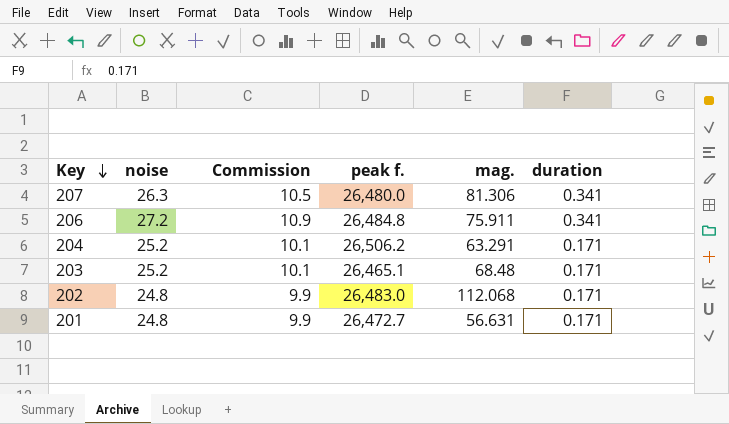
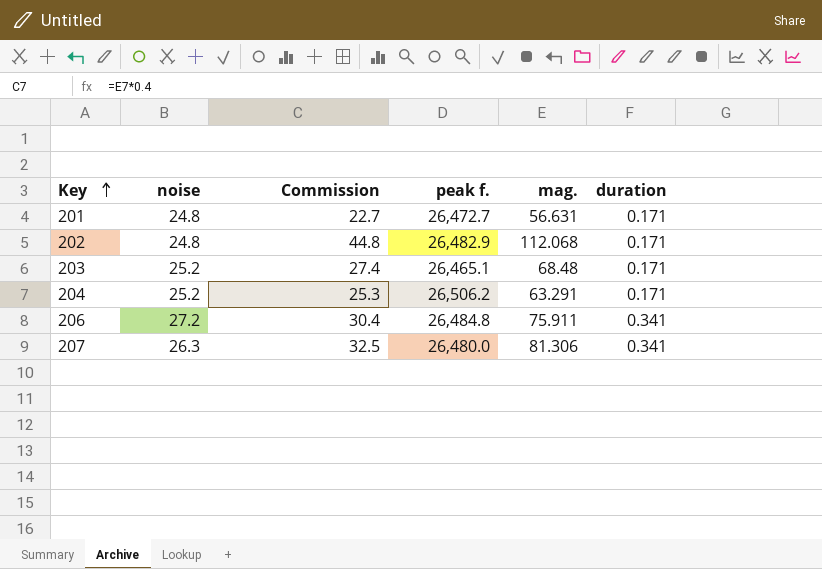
row order: Key descending -> Key ascending
column Commission | formula: [noise] * 0.4 -> [mag.] * 0.4
202 | peak f.: 26,483.0 -> 26,482.9

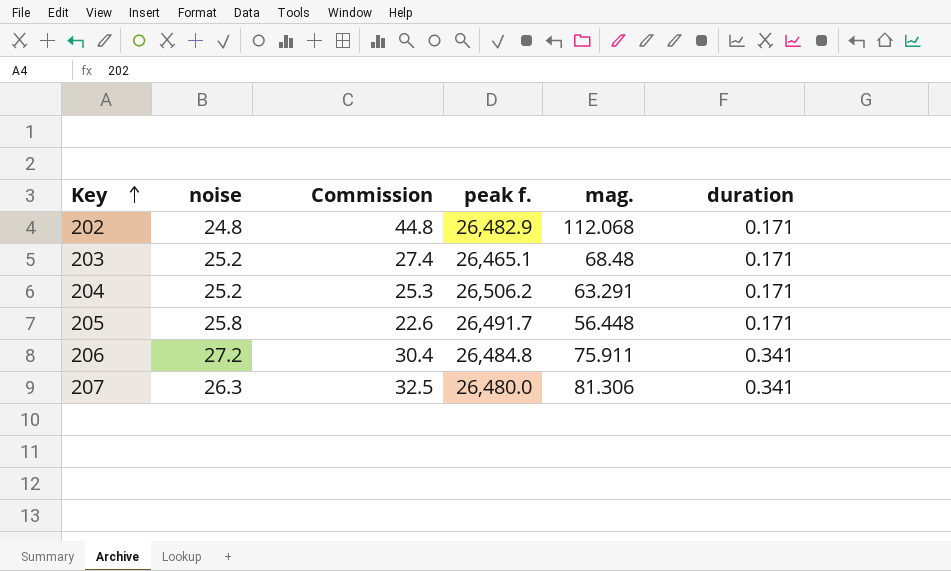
row 201: 24.8 | 22.7 | 26,472.7 | 56.631 | 0.171 -> none
row 205: none -> 25.8 | 22.6 | 26,491.7 | 56.448 | 0.171

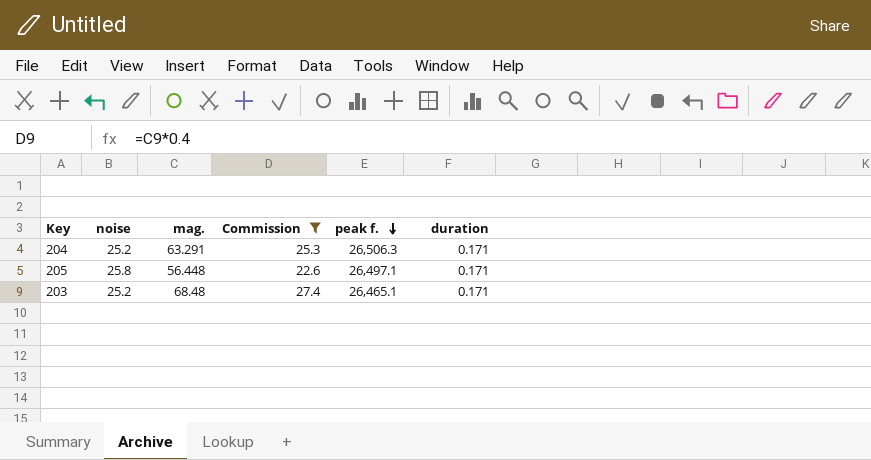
filter: none -> Commission <= 27.4
row order: Key ascending -> peak f. descending
column mag. | position: 5 -> 3
204 | peak f.: 26,506.2 -> 26,506.3
205 | peak f.: 26,491.7 -> 26,497.1

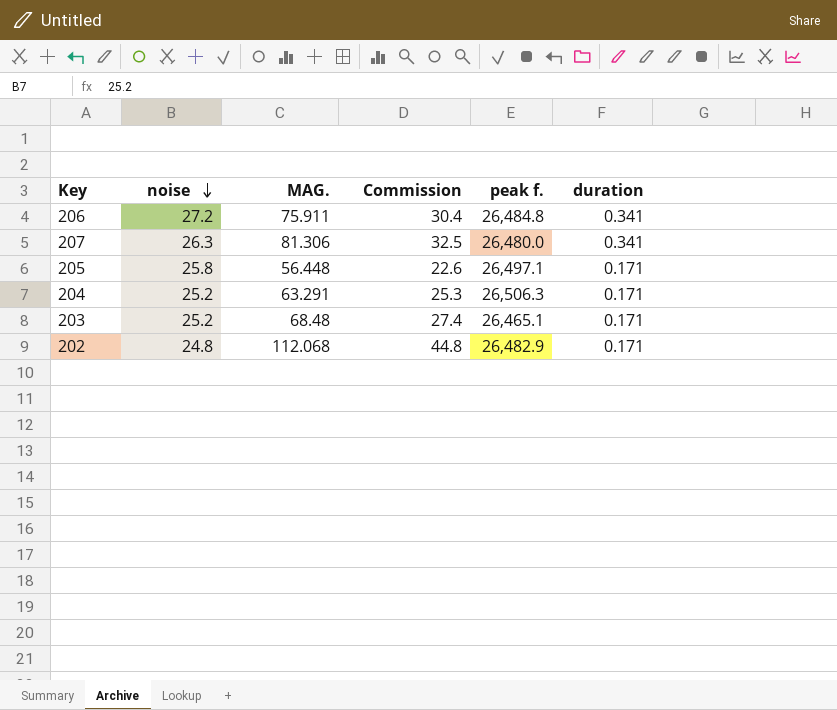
filter: Commission <= 27.4 -> none
row order: peak f. descending -> noise descending
column name: mag. -> MAG.

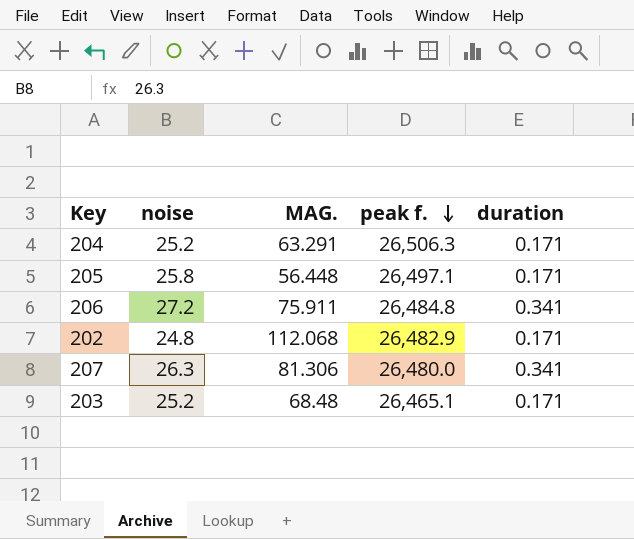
row order: noise descending -> peak f. descending
column Commission | formula: [MAG.] * 0.4 -> none

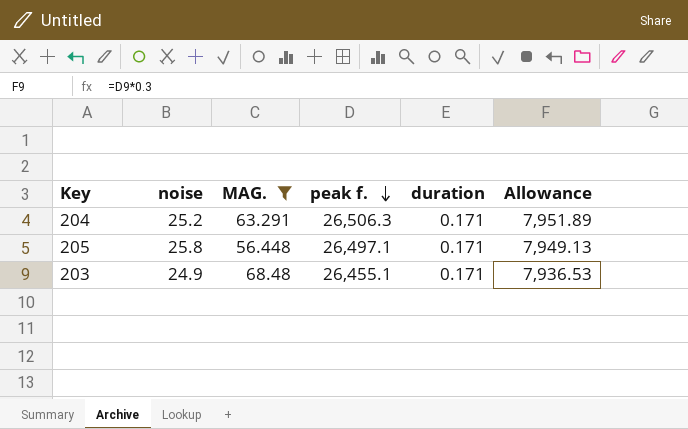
filter: none -> MAG. <= 68.48
column Allowance | formula: none -> [peak f.] * 0.3
203 | noise: 25.2 -> 24.9
203 | peak f.: 26,465.1 -> 26,455.1

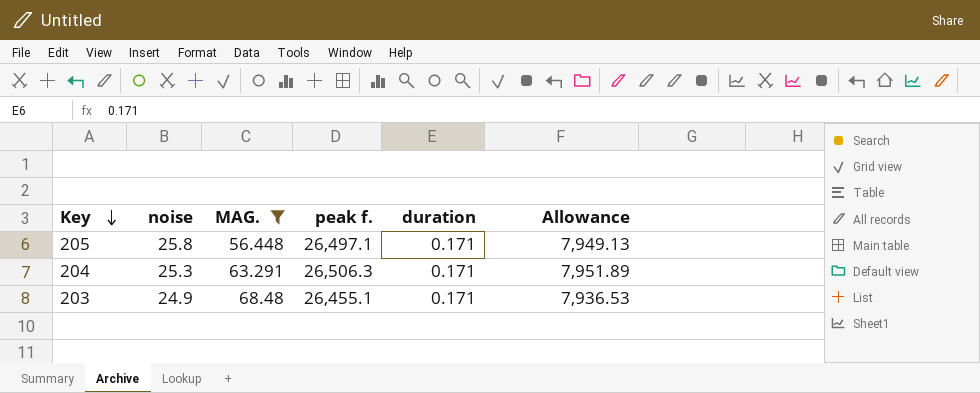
row order: peak f. descending -> Key descending
204 | noise: 25.2 -> 25.3

